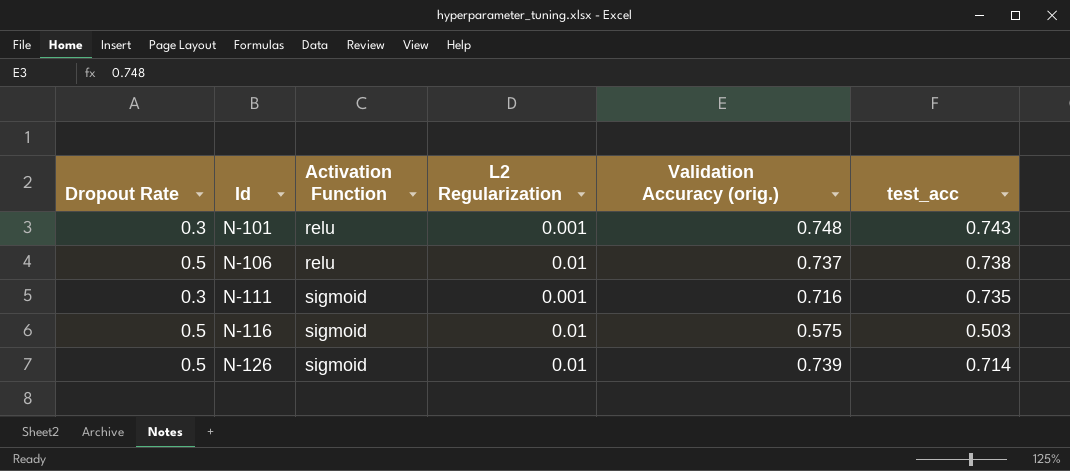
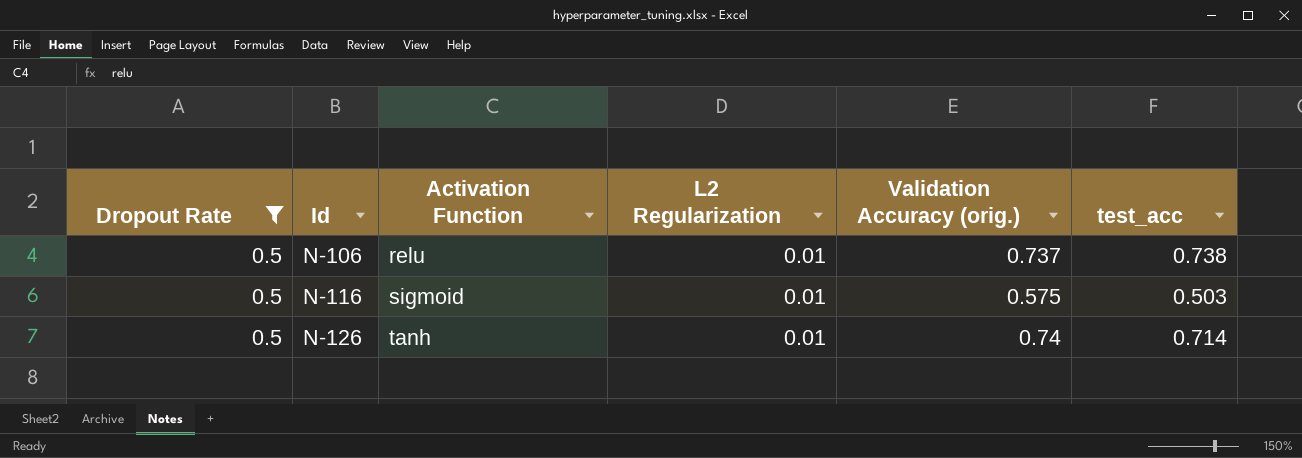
filter: none -> Dropout Rate = 0.5
N-126 | Activation Function: sigmoid -> tanh
N-126 | Validation Accuracy (orig.): 0.739 -> 0.74

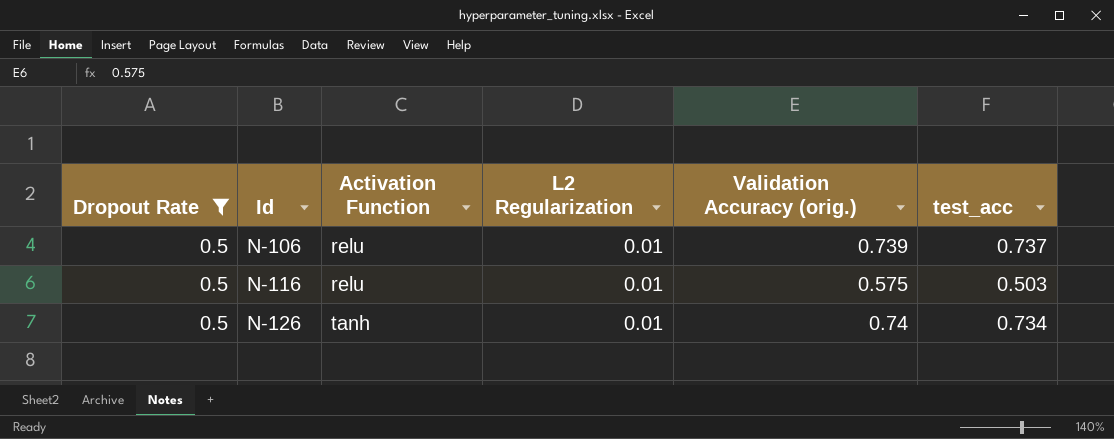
N-106 | Validation Accuracy (orig.): 0.737 -> 0.739
N-106 | test_acc: 0.738 -> 0.737
N-116 | Activation Function: sigmoid -> relu
N-126 | test_acc: 0.714 -> 0.734

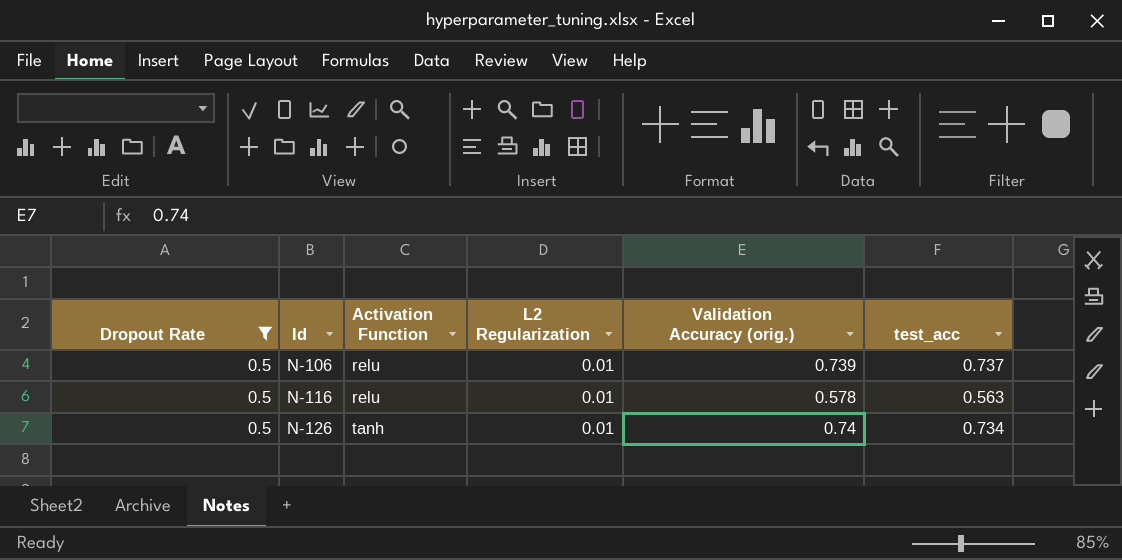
N-116 | Validation Accuracy (orig.): 0.575 -> 0.578
N-116 | test_acc: 0.503 -> 0.563

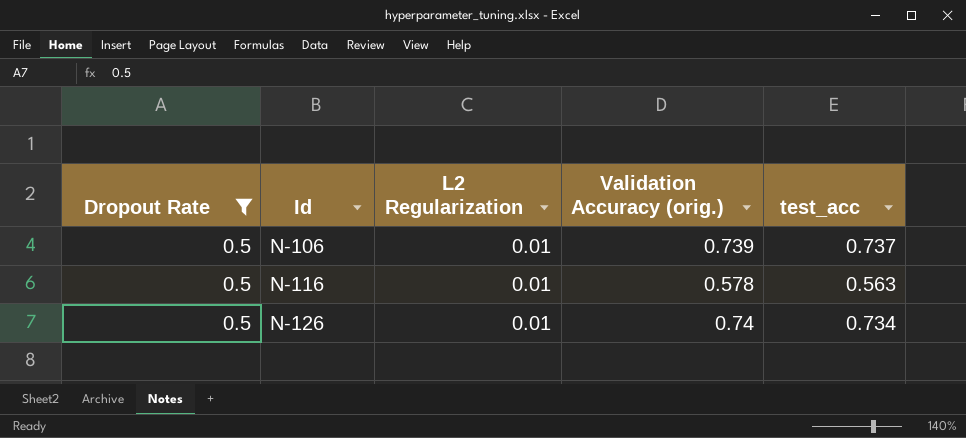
column Activation Function | position: 3 -> none

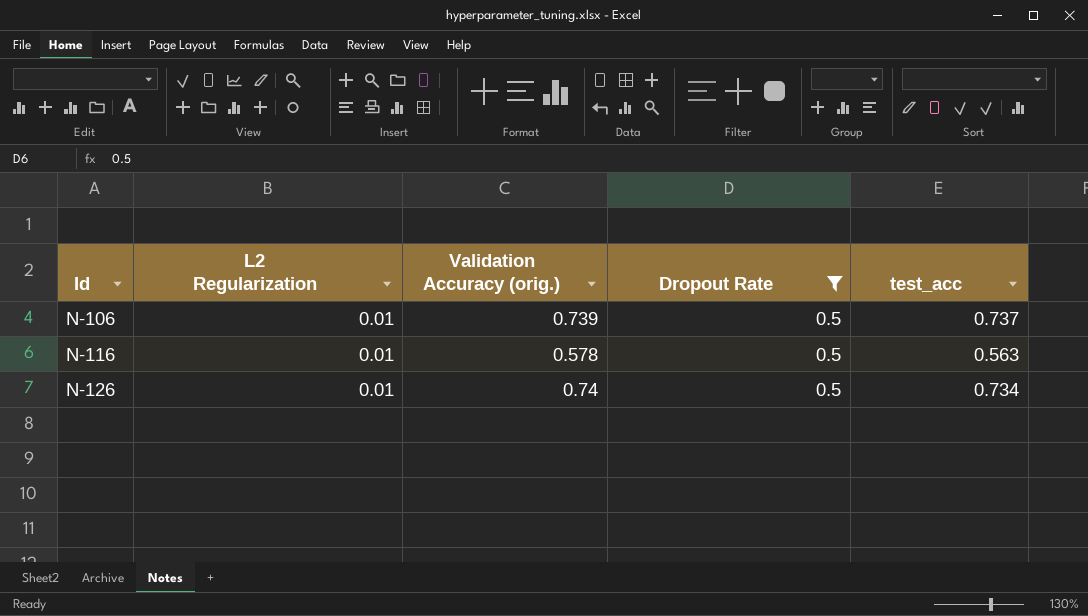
column Dropout Rate | position: 1 -> 4

